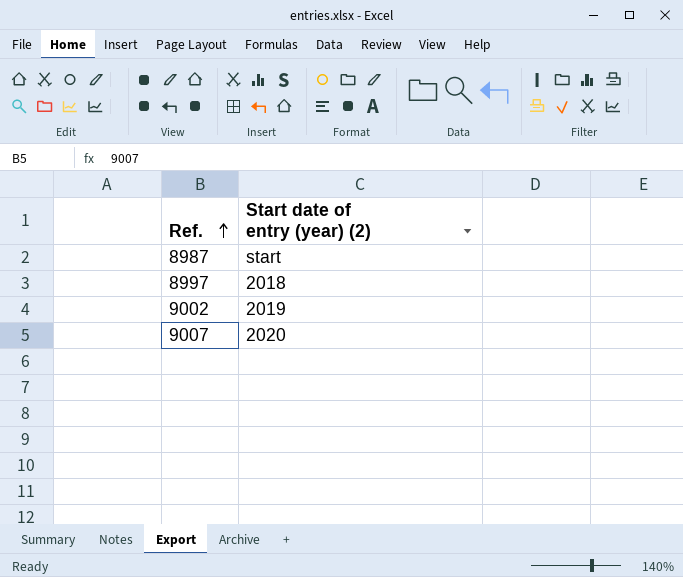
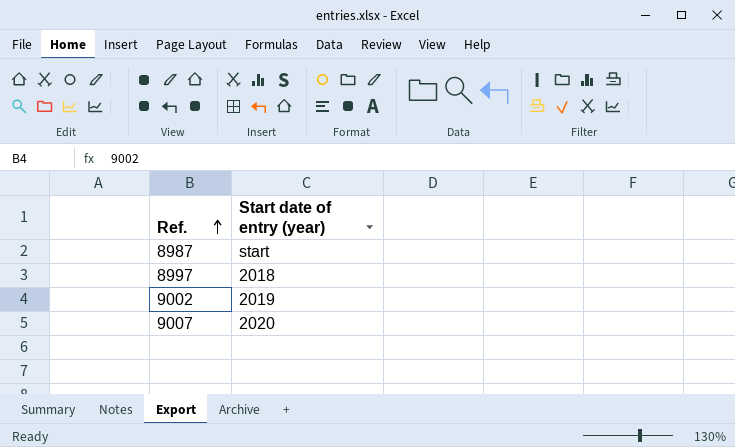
column name: Start date of entry (year) (2) -> Start date of entry (year)

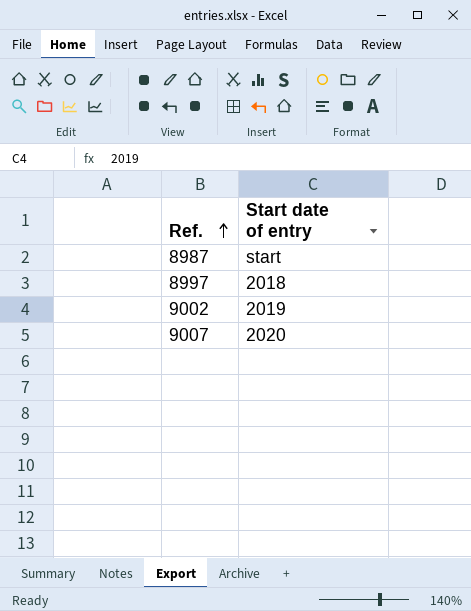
column name: Start date of entry (year) -> Start date of entry

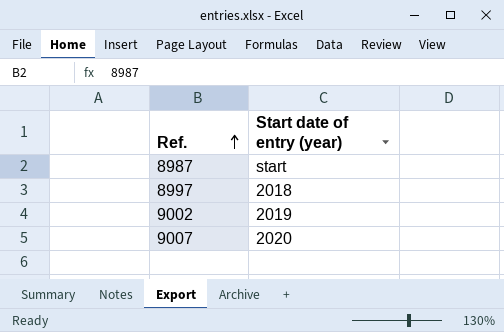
column name: Start date of entry -> Start date of entry (year)

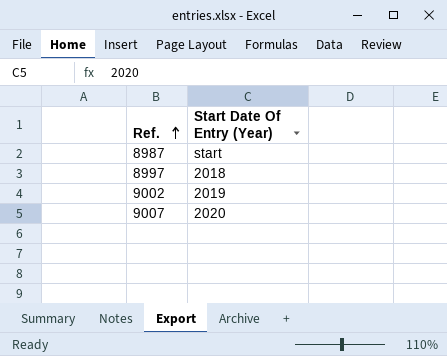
column name: Start date of entry (year) -> Start Date Of Entry (Year)

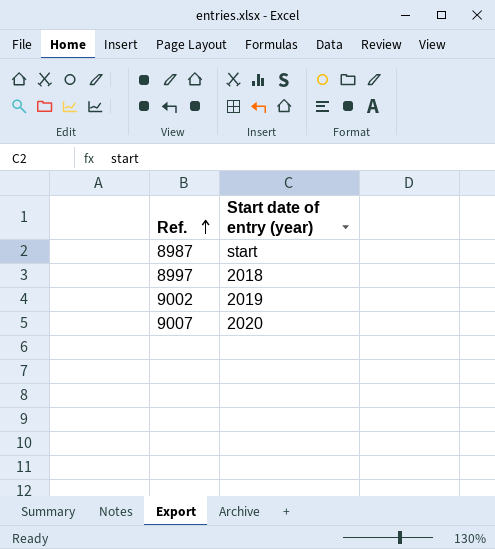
column name: Start Date Of Entry (Year) -> Start date of entry (year)

